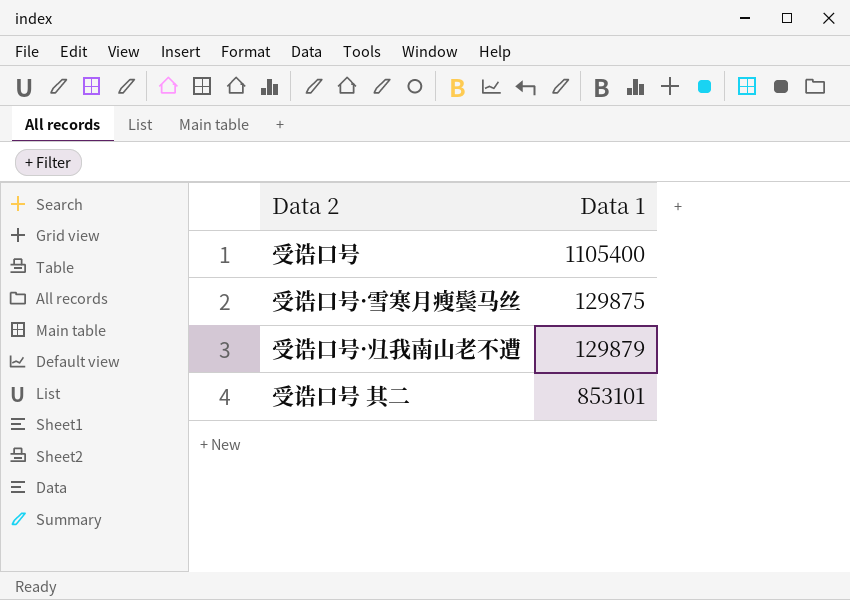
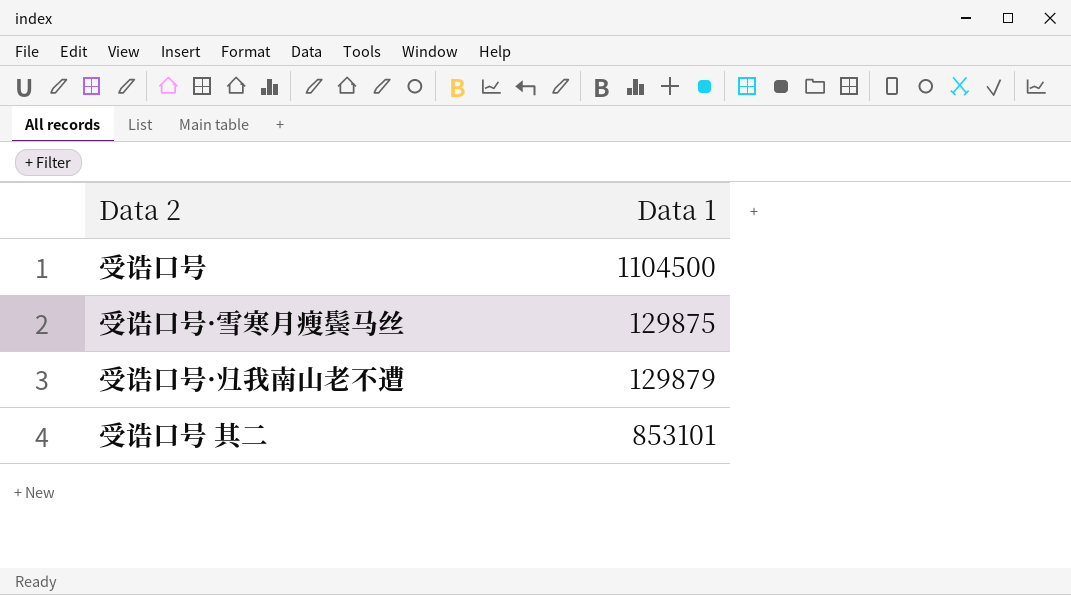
受诰口号 | Data 1: 1105400 -> 1104500

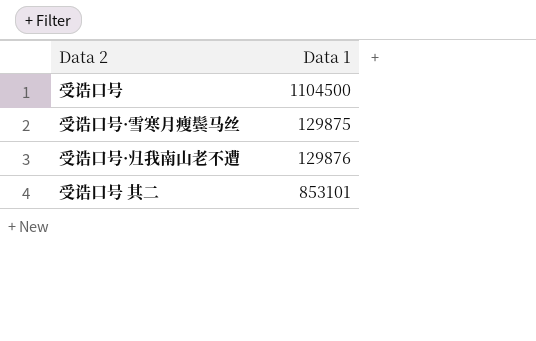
受诰口号·归我南山老不遭 | Data 1: 129879 -> 129876

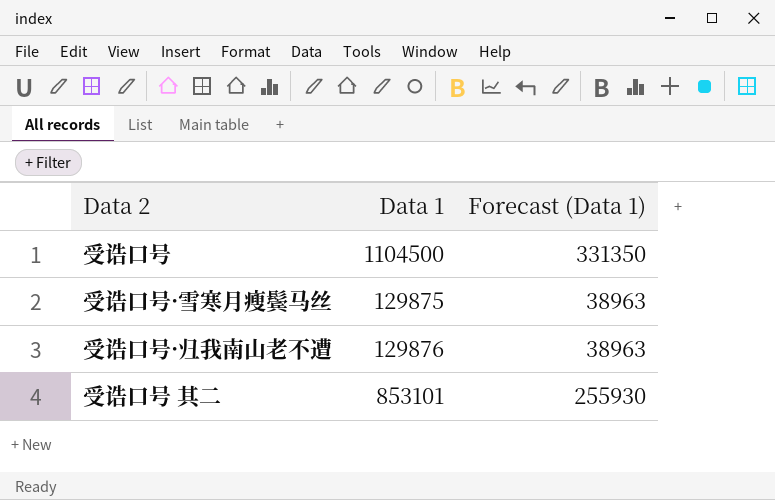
column Forecast (Data 1) | formula: none -> [Data 1] * 0.3

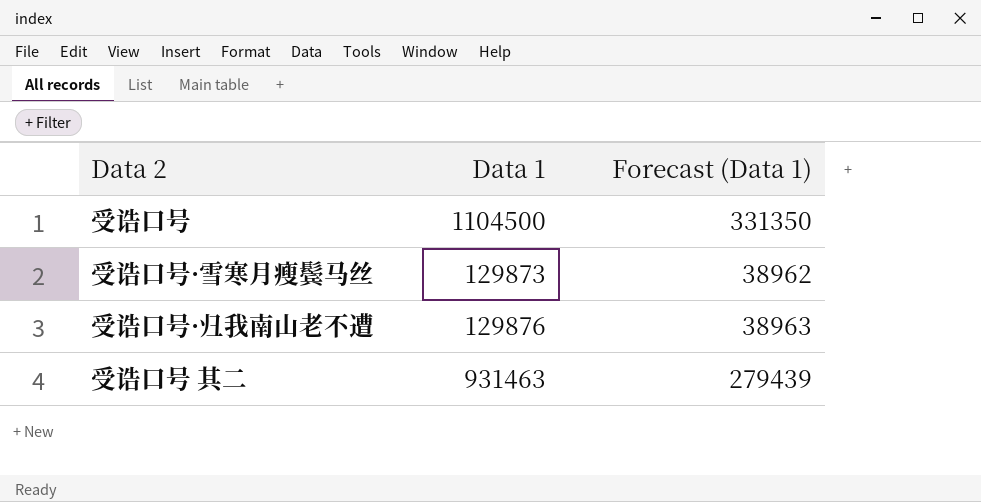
受诰口号·雪寒月瘦鬓马丝 | Data 1: 129875 -> 129873
受诰口号·雪寒月瘦鬓马丝 | Forecast (Data 1): 38963 -> 38962
受诰口号 其二 | Data 1: 853101 -> 931463
受诰口号 其二 | Forecast (Data 1): 255930 -> 279439

